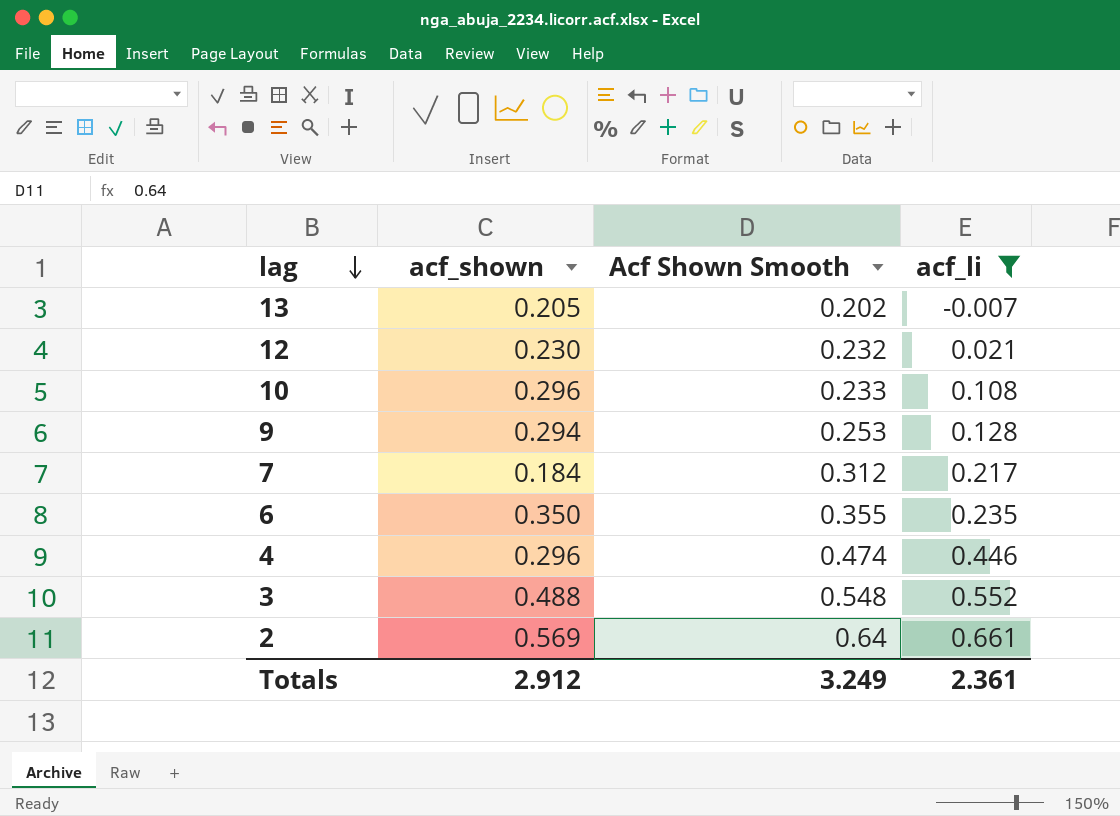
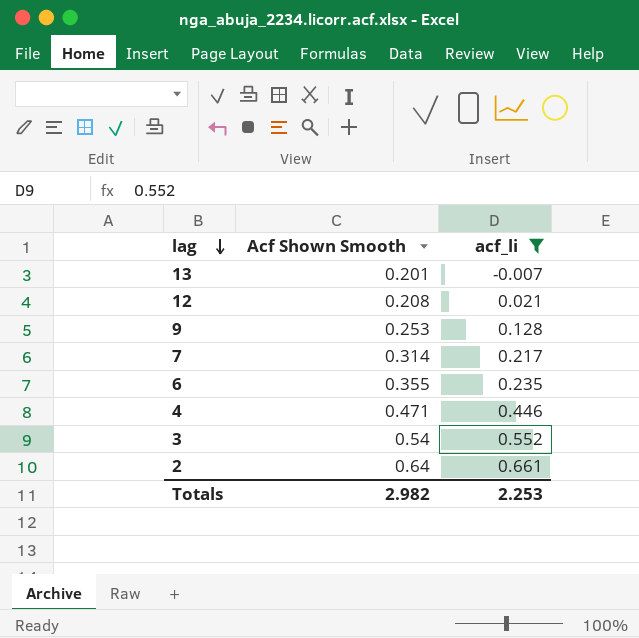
column acf_shown | position: 2 -> none
row 10: 0.296 | 0.233 | 0.108 -> none
13 | Acf Shown Smooth: 0.202 -> 0.201
12 | Acf Shown Smooth: 0.232 -> 0.208
7 | Acf Shown Smooth: 0.312 -> 0.314
4 | Acf Shown Smooth: 0.474 -> 0.471
3 | Acf Shown Smooth: 0.548 -> 0.54
Totals | Acf Shown Smooth: 3.249 -> 2.982
Totals | acf_li: 2.361 -> 2.253

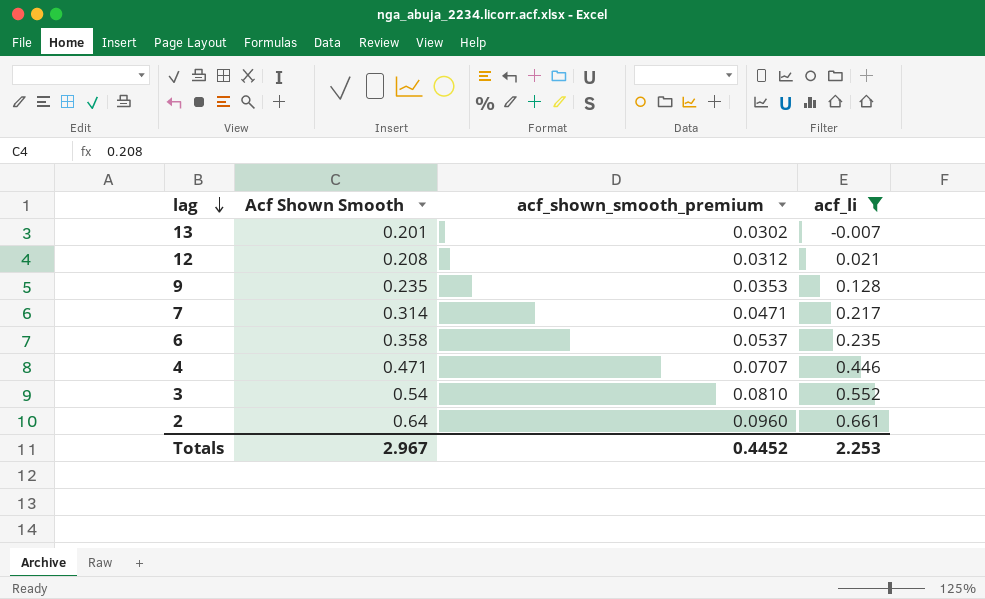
column acf_shown_smooth_premium | formula: none -> [Acf Shown Smooth] * 0.15
9 | Acf Shown Smooth: 0.253 -> 0.235
6 | Acf Shown Smooth: 0.355 -> 0.358
Totals | Acf Shown Smooth: 2.982 -> 2.967

